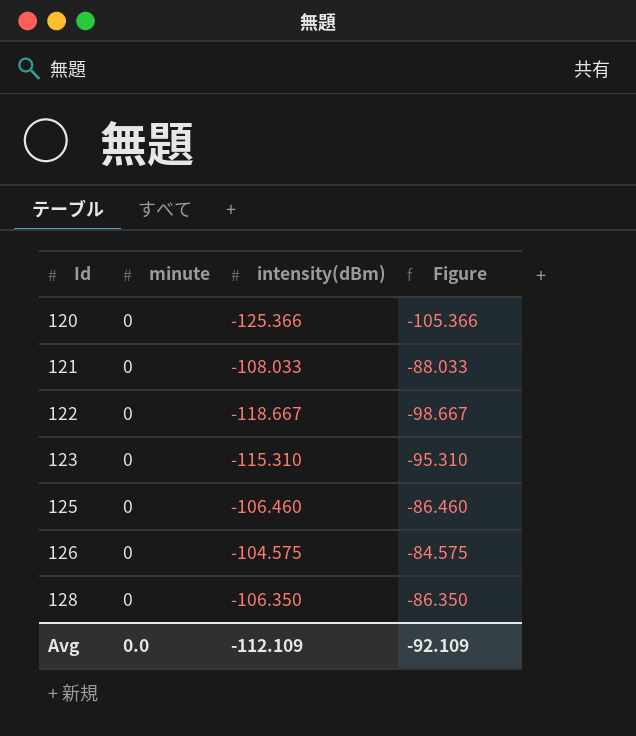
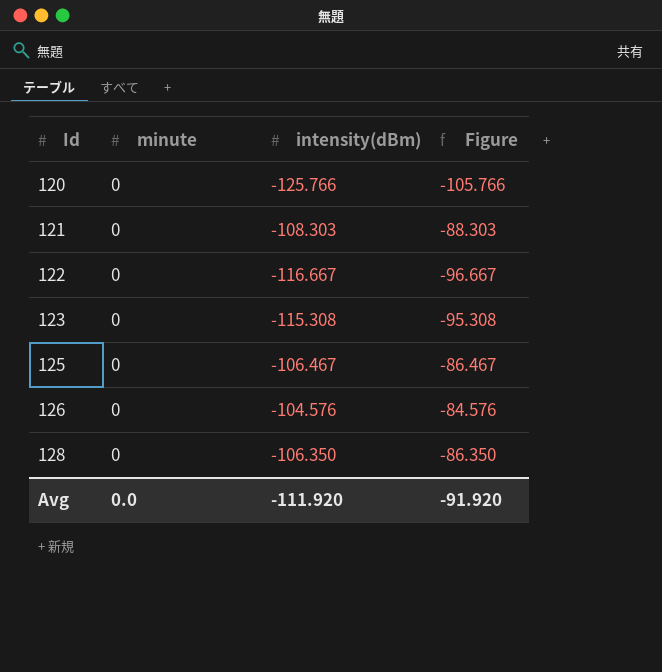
120 | intensity(dBm): -125.366 -> -125.766
120 | Figure: -105.366 -> -105.766
121 | intensity(dBm): -108.033 -> -108.303
121 | Figure: -88.033 -> -88.303
122 | intensity(dBm): -118.667 -> -116.667
122 | Figure: -98.667 -> -96.667
123 | intensity(dBm): -115.310 -> -115.308
123 | Figure: -95.310 -> -95.308
125 | intensity(dBm): -106.460 -> -106.467
125 | Figure: -86.460 -> -86.467
126 | intensity(dBm): -104.575 -> -104.576
126 | Figure: -84.575 -> -84.576
Avg | intensity(dBm): -112.109 -> -111.920
Avg | Figure: -92.109 -> -91.920

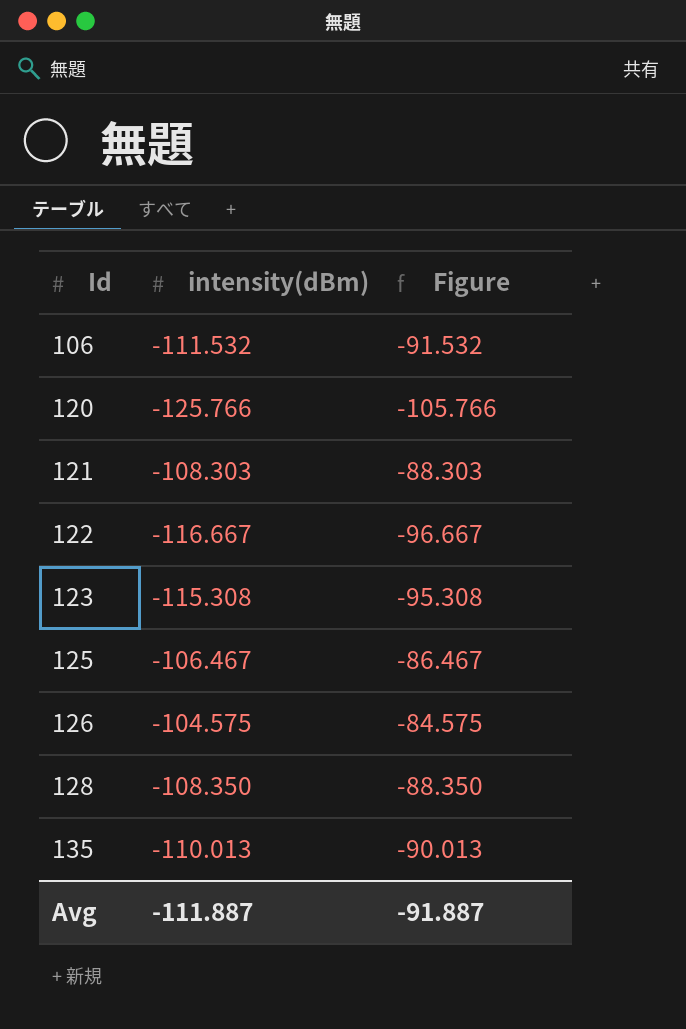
column minute | position: 2 -> none
row 106: none -> -111.532 | -91.532
126 | intensity(dBm): -104.576 -> -104.575
126 | Figure: -84.576 -> -84.575
128 | intensity(dBm): -106.350 -> -108.350
128 | Figure: -86.350 -> -88.350
row 135: none -> -110.013 | -90.013
Avg | intensity(dBm): -111.920 -> -111.887
Avg | Figure: -91.920 -> -91.887

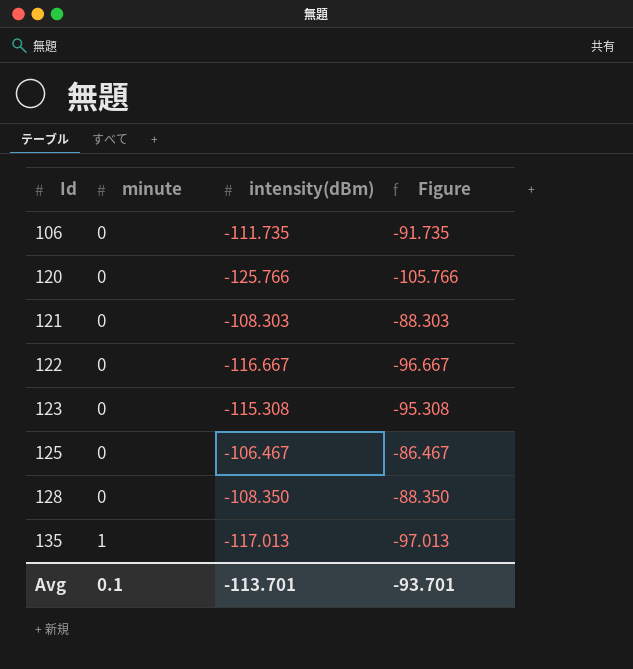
column minute | position: none -> 2
row 126: -104.575 | -84.575 -> none
106 | intensity(dBm): -111.532 -> -111.735
106 | Figure: -91.532 -> -91.735
135 | intensity(dBm): -110.013 -> -117.013
135 | Figure: -90.013 -> -97.013
Avg | intensity(dBm): -111.887 -> -113.701
Avg | Figure: -91.887 -> -93.701

